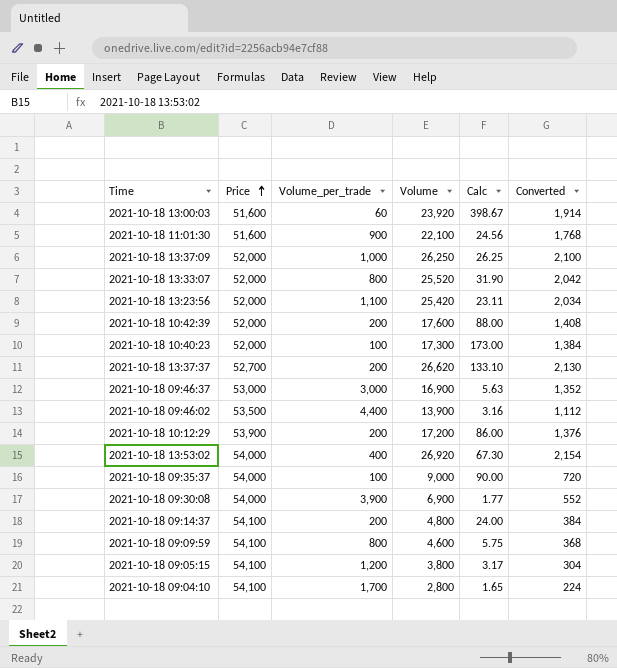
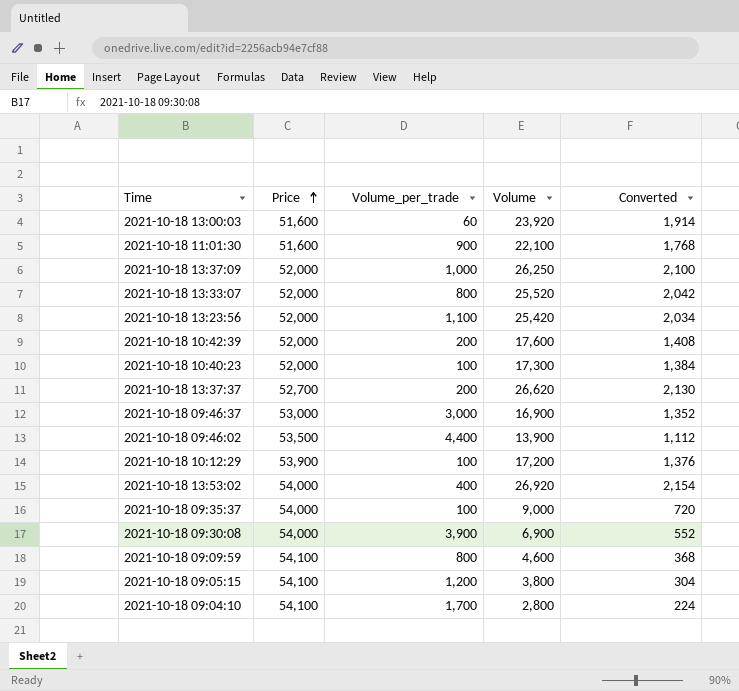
column Calc | formula: [Volume] / [Volume_per_trade] -> none
row 2021-10-18 09:14:37: 54,100 | 200 | 4,800 | 24.00 | 384 -> none
2021-10-18 10:12:29 | Volume_per_trade: 200 -> 100

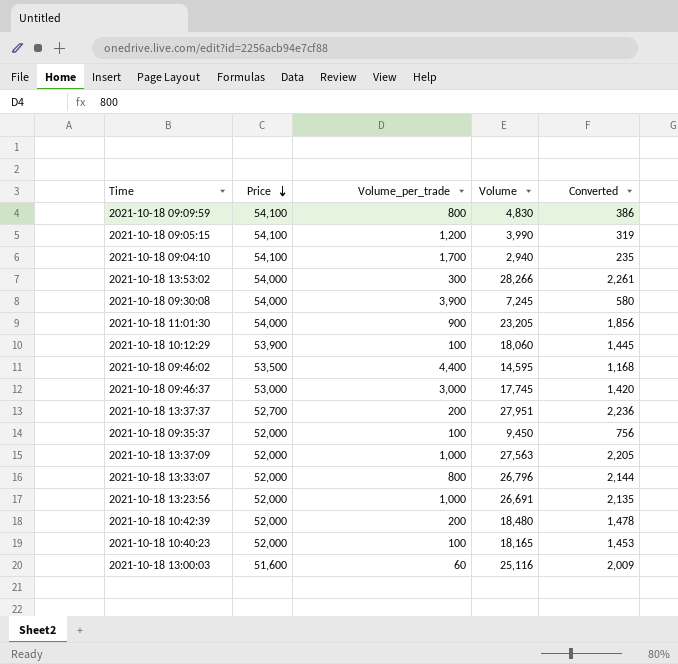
row order: Price ascending -> Price descending
2021-10-18 09:09:59 | Volume: 4,600 -> 4,830
2021-10-18 09:09:59 | Converted: 368 -> 386
2021-10-18 09:05:15 | Volume: 3,800 -> 3,990
2021-10-18 09:05:15 | Converted: 304 -> 319
2021-10-18 09:04:10 | Volume: 2,800 -> 2,940
2021-10-18 09:04:10 | Converted: 224 -> 235
2021-10-18 13:53:02 | Volume_per_trade: 400 -> 300
2021-10-18 13:53:02 | Volume: 26,920 -> 28,266
2021-10-18 13:53:02 | Converted: 2,154 -> 2,261
2021-10-18 09:30:08 | Volume: 6,900 -> 7,245
2021-10-18 09:30:08 | Converted: 552 -> 580
2021-10-18 11:01:30 | Price: 51,600 -> 54,000
2021-10-18 11:01:30 | Volume: 22,100 -> 23,205
2021-10-18 11:01:30 | Converted: 1,768 -> 1,856
2021-10-18 10:12:29 | Volume: 17,200 -> 18,060
2021-10-18 10:12:29 | Converted: 1,376 -> 1,445
2021-10-18 09:46:02 | Volume: 13,900 -> 14,595
2021-10-18 09:46:02 | Converted: 1,112 -> 1,168
2021-10-18 09:46:37 | Volume: 16,900 -> 17,745
2021-10-18 09:46:37 | Converted: 1,352 -> 1,420
2021-10-18 13:37:37 | Volume: 26,620 -> 27,951
2021-10-18 13:37:37 | Converted: 2,130 -> 2,236
2021-10-18 09:35:37 | Price: 54,000 -> 52,000
2021-10-18 09:35:37 | Volume: 9,000 -> 9,450
2021-10-18 09:35:37 | Converted: 720 -> 756
2021-10-18 13:37:09 | Volume: 26,250 -> 27,563
2021-10-18 13:37:09 | Converted: 2,100 -> 2,205
2021-10-18 13:33:07 | Volume: 25,520 -> 26,796
2021-10-18 13:33:07 | Converted: 2,042 -> 2,144
2021-10-18 13:23:56 | Volume_per_trade: 1,100 -> 1,000
2021-10-18 13:23:56 | Volume: 25,420 -> 26,691
2021-10-18 13:23:56 | Converted: 2,034 -> 2,135
2021-10-18 10:42:39 | Volume: 17,600 -> 18,480
2021-10-18 10:42:39 | Converted: 1,408 -> 1,478
2021-10-18 10:40:23 | Volume: 17,300 -> 18,165
2021-10-18 10:40:23 | Converted: 1,384 -> 1,453
2021-10-18 13:00:03 | Volume: 23,920 -> 25,116
2021-10-18 13:00:03 | Converted: 1,914 -> 2,009

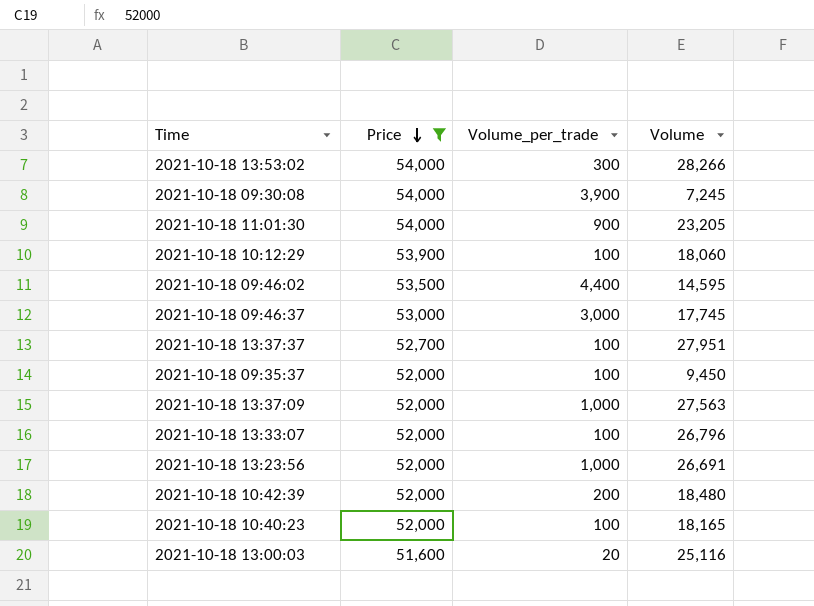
filter: none -> Price != 54,100
column Converted | formula: [Volume] * 0.08 -> none
2021-10-18 13:37:37 | Volume_per_trade: 200 -> 100
2021-10-18 13:33:07 | Volume_per_trade: 800 -> 100
2021-10-18 13:00:03 | Volume_per_trade: 60 -> 20

